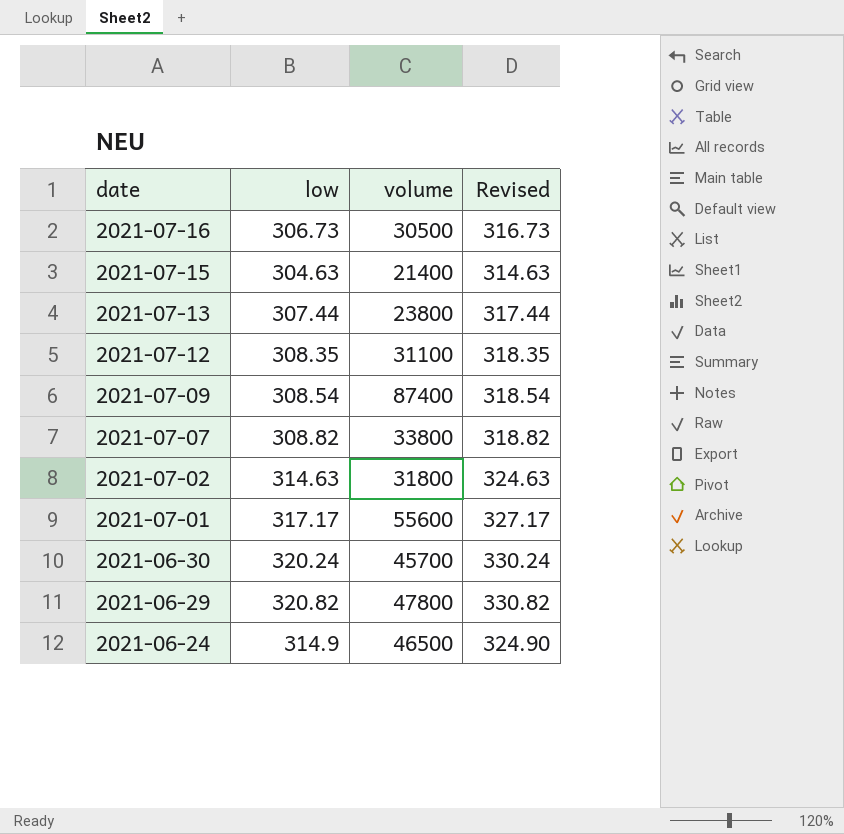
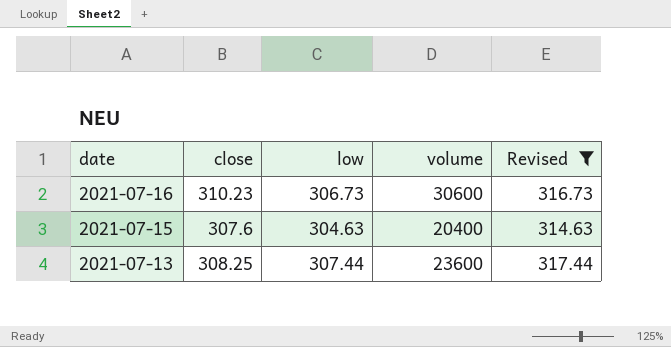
filter: none -> Revised <= 317.44
column close | position: none -> 2
2021-07-16 | volume: 30500 -> 30600
2021-07-15 | volume: 21400 -> 20400
2021-07-13 | volume: 23800 -> 23600

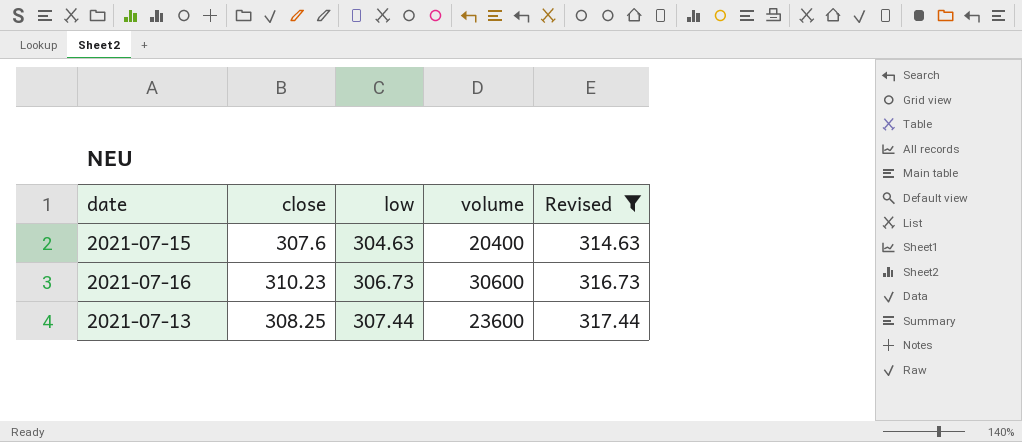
row order: date descending -> low ascending

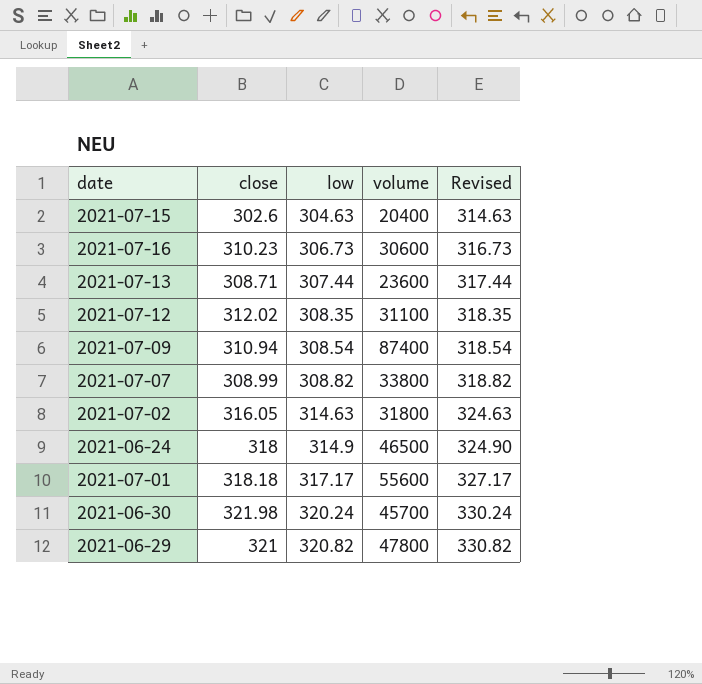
filter: Revised <= 317.44 -> none
2021-07-15 | close: 307.6 -> 302.6
2021-07-13 | close: 308.25 -> 308.71

